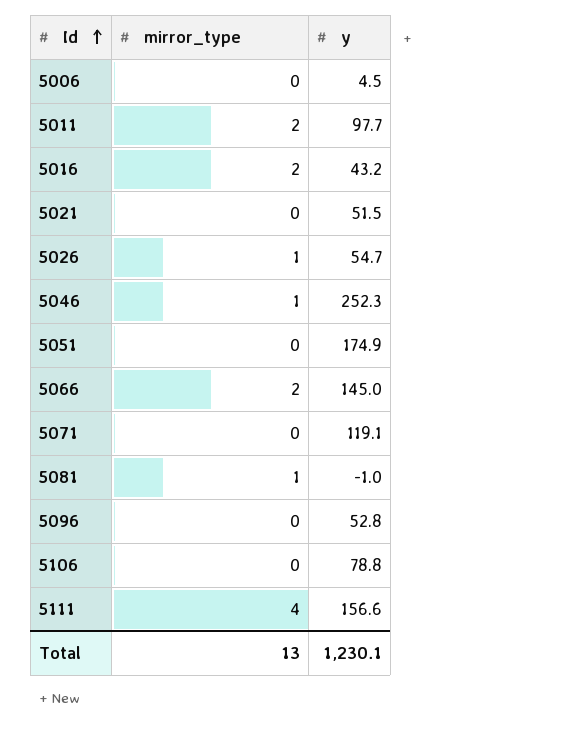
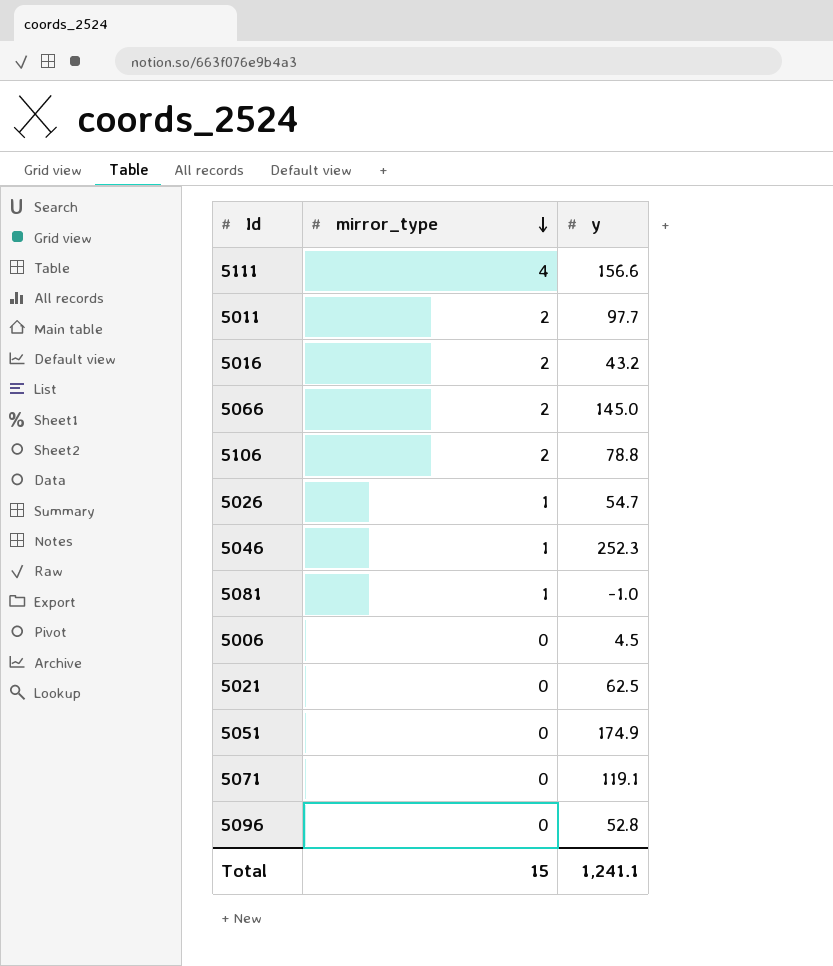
row order: Id ascending -> mirror_type descending
5106 | mirror_type: 0 -> 2
5021 | y: 51.5 -> 62.5
Total | mirror_type: 13 -> 15
Total | y: 1,230.1 -> 1,241.1

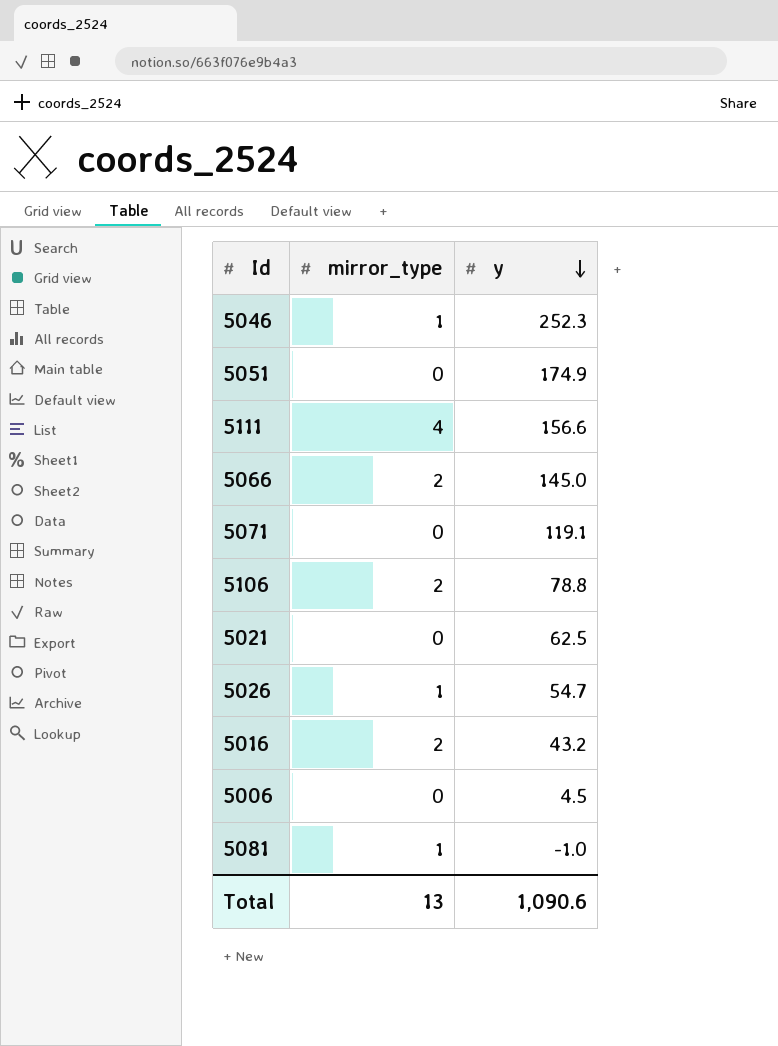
row order: mirror_type descending -> y descending
row 5011: 2 | 97.7 -> none
row 5096: 0 | 52.8 -> none
Total | mirror_type: 15 -> 13
Total | y: 1,241.1 -> 1,090.6

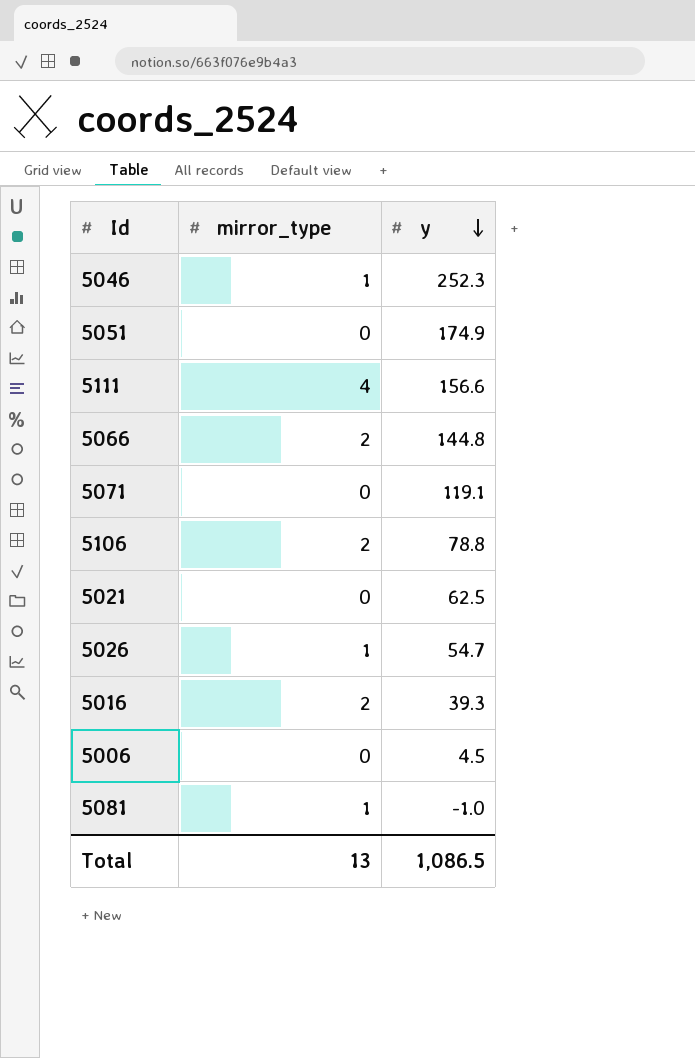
5066 | y: 145.0 -> 144.8
5016 | y: 43.2 -> 39.3
Total | y: 1,090.6 -> 1,086.5

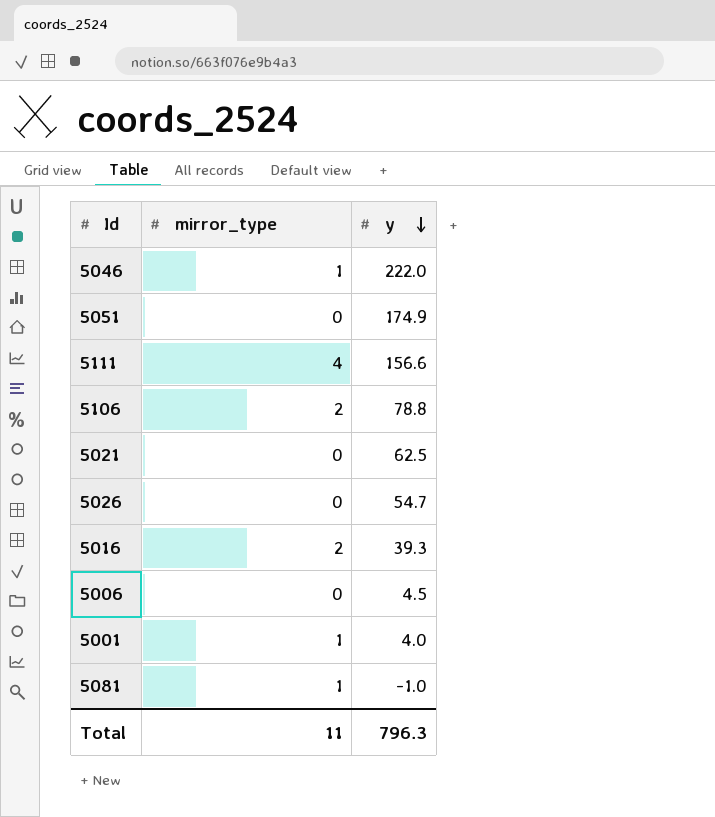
row 5066: 2 | 144.8 -> none
row 5071: 0 | 119.1 -> none
5046 | y: 252.3 -> 222.0
5026 | mirror_type: 1 -> 0
row 5001: none -> 1 | 4.0
Total | mirror_type: 13 -> 11
Total | y: 1,086.5 -> 796.3

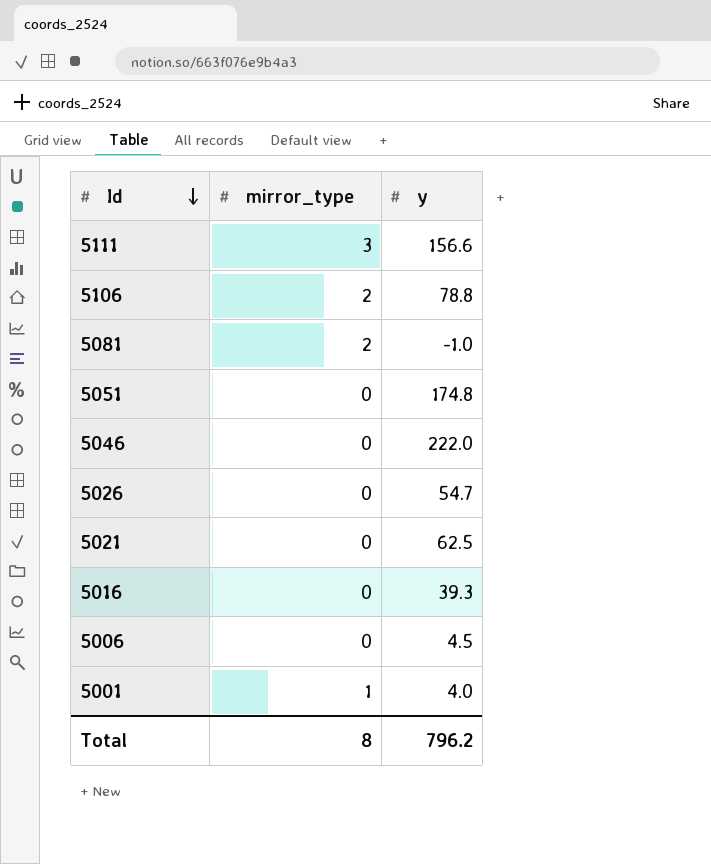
row order: y descending -> Id descending
5111 | mirror_type: 4 -> 3
5081 | mirror_type: 1 -> 2
5051 | y: 174.9 -> 174.8
5046 | mirror_type: 1 -> 0
5016 | mirror_type: 2 -> 0
Total | mirror_type: 11 -> 8
Total | y: 796.3 -> 796.2

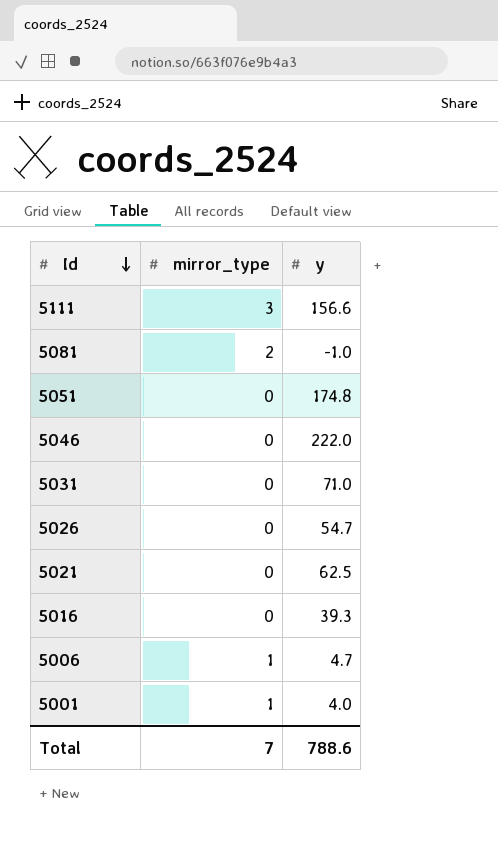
row 5106: 2 | 78.8 -> none
row 5031: none -> 0 | 71.0
5006 | mirror_type: 0 -> 1
5006 | y: 4.5 -> 4.7
Total | mirror_type: 8 -> 7
Total | y: 796.2 -> 788.6

